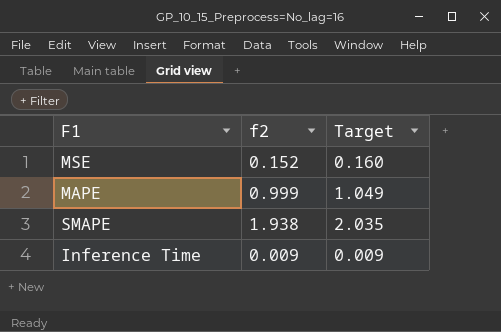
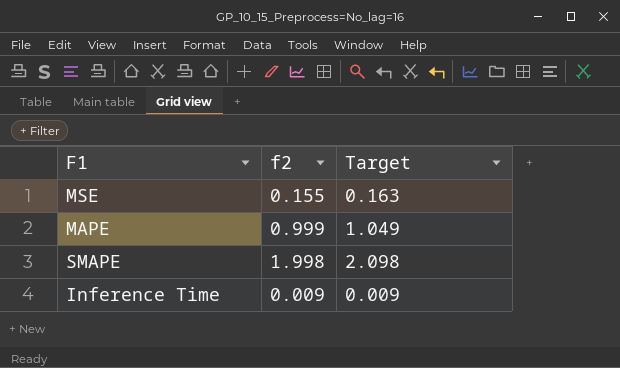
MSE | f2: 0.152 -> 0.155
MSE | Target: 0.160 -> 0.163
SMAPE | f2: 1.938 -> 1.998
SMAPE | Target: 2.035 -> 2.098

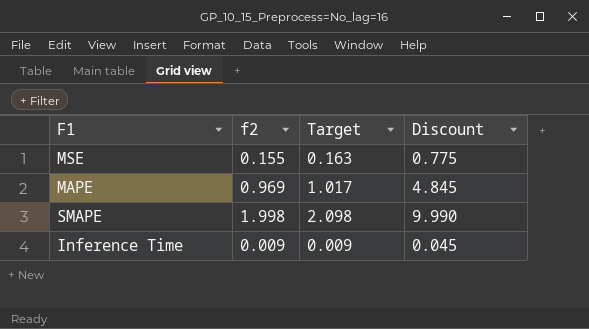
column Discount | formula: none -> [f2] * 5
MAPE | f2: 0.999 -> 0.969
MAPE | Target: 1.049 -> 1.017

